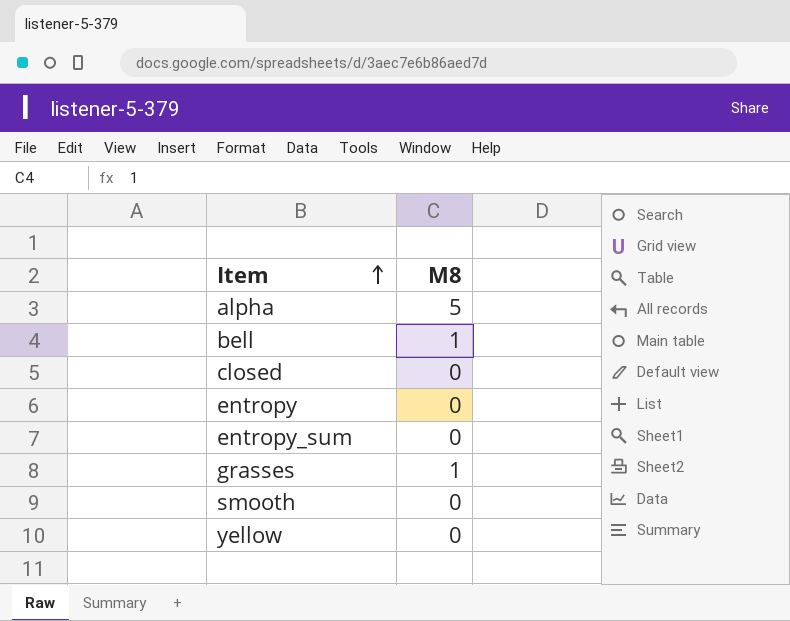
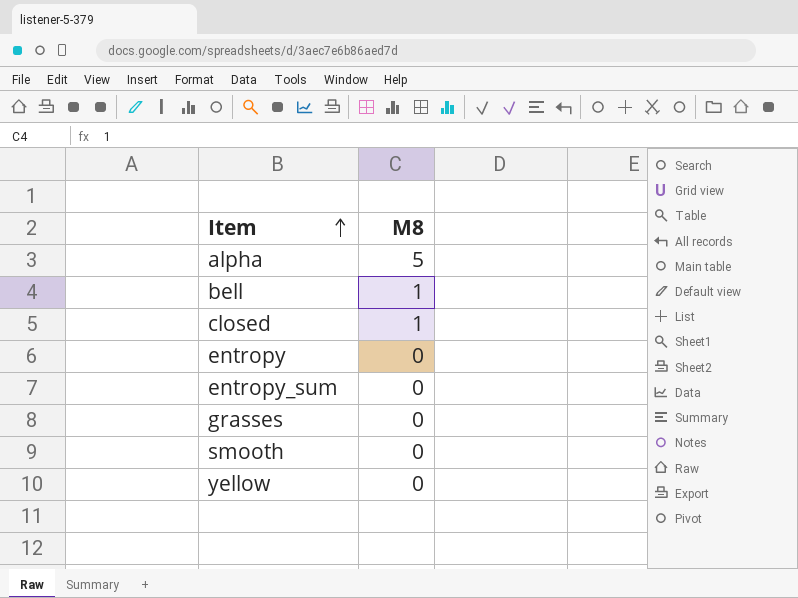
closed | M8: 0 -> 1
grasses | M8: 1 -> 0

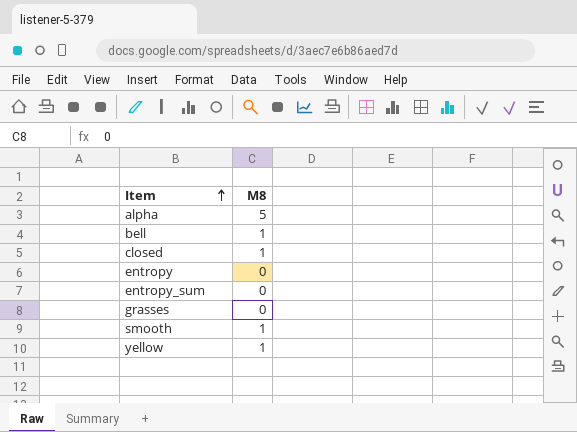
smooth | M8: 0 -> 1
yellow | M8: 0 -> 1

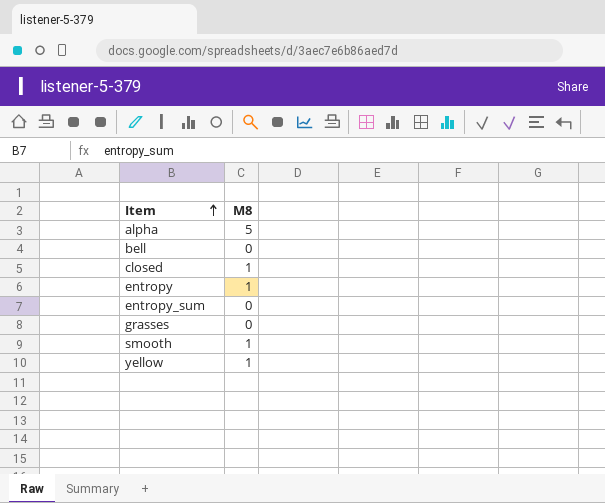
bell | M8: 1 -> 0
entropy | M8: 0 -> 1

